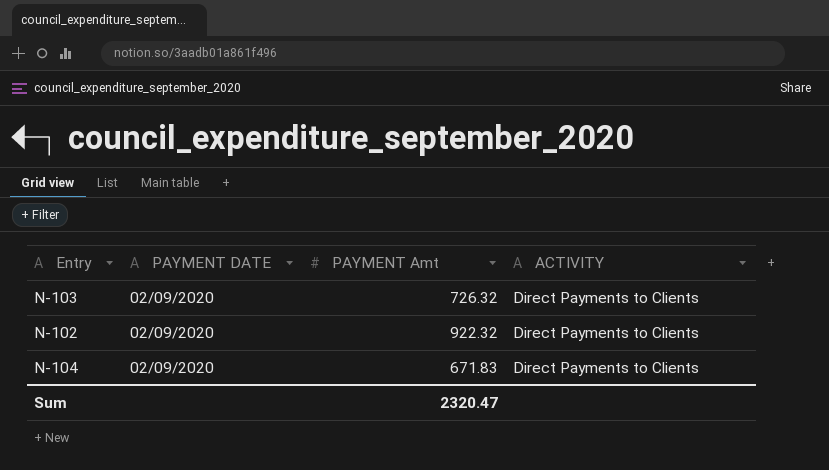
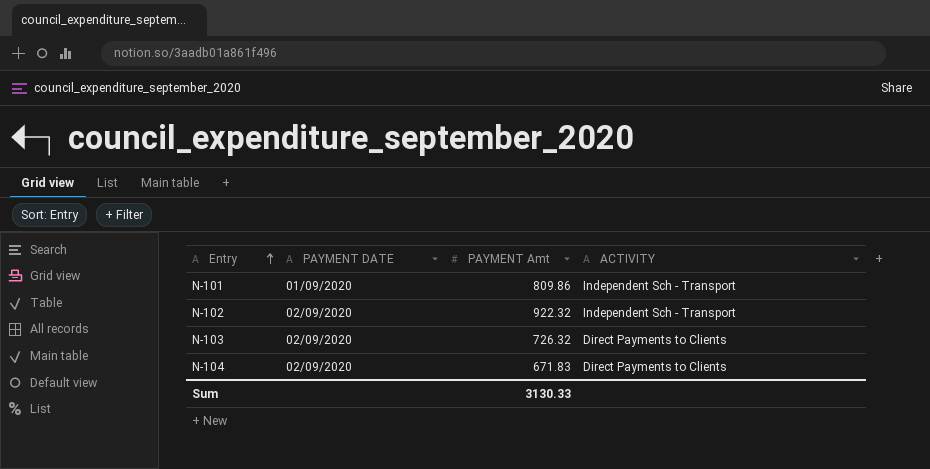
row order: none -> Entry ascending
row N-101: none -> 01/09/2020 | 809.86 | Independent Sch - Transport
N-102 | ACTIVITY: Direct Payments to Clients -> Independent Sch - Transport
Sum | PAYMENT Amt: 2320.47 -> 3130.33

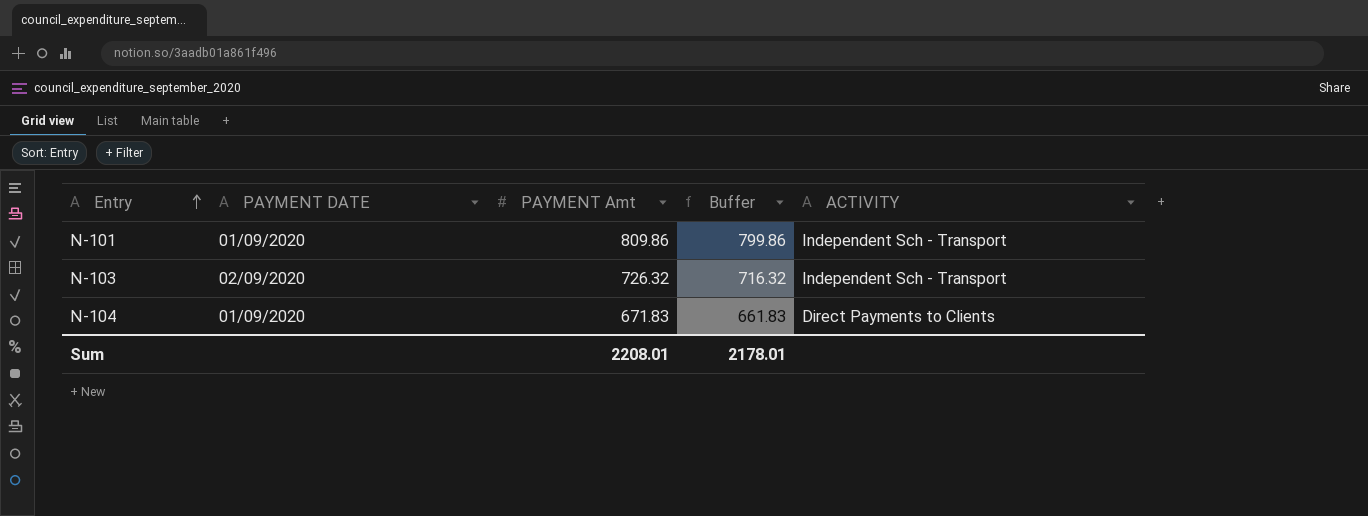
column Buffer | formula: none -> [PAYMENT Amt] - 10
row N-102: 02/09/2020 | 922.32 | Independent Sch - Transport -> none
N-103 | ACTIVITY: Direct Payments to Clients -> Independent Sch - Transport
N-104 | PAYMENT DATE: 02/09/2020 -> 01/09/2020
Sum | PAYMENT Amt: 3130.33 -> 2208.01

